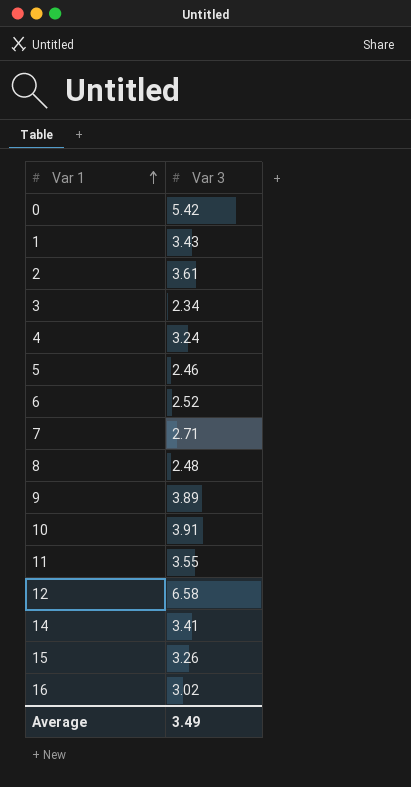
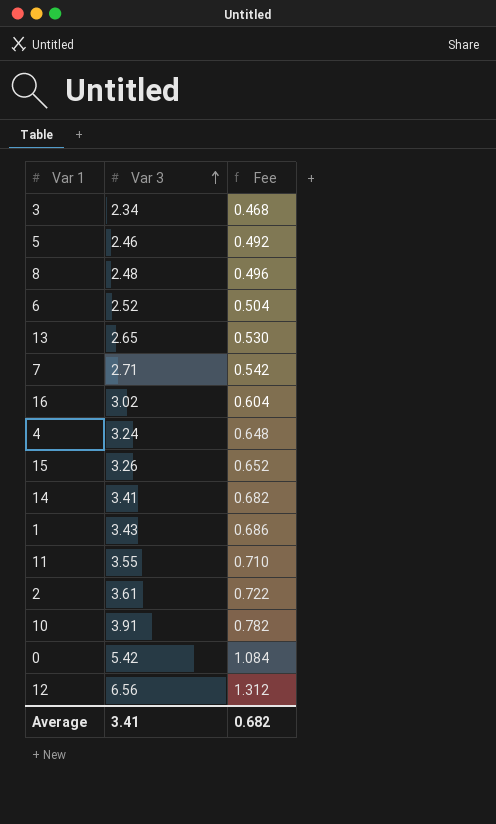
row order: Var 1 ascending -> Var 3 ascending
column Fee | formula: none -> [Var 3] * 0.2
row 9: 3.89 -> none
row 13: none -> 2.65 | 0.530
12 | Var 3: 6.58 -> 6.56
Average | Var 3: 3.49 -> 3.41

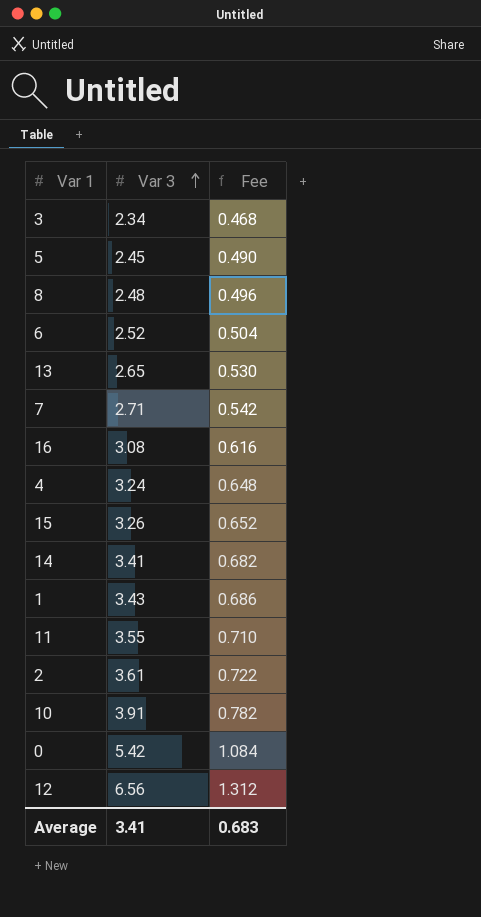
5 | Var 3: 2.46 -> 2.45
5 | Fee: 0.492 -> 0.490
16 | Var 3: 3.02 -> 3.08
16 | Fee: 0.604 -> 0.616
Average | Fee: 0.682 -> 0.683

